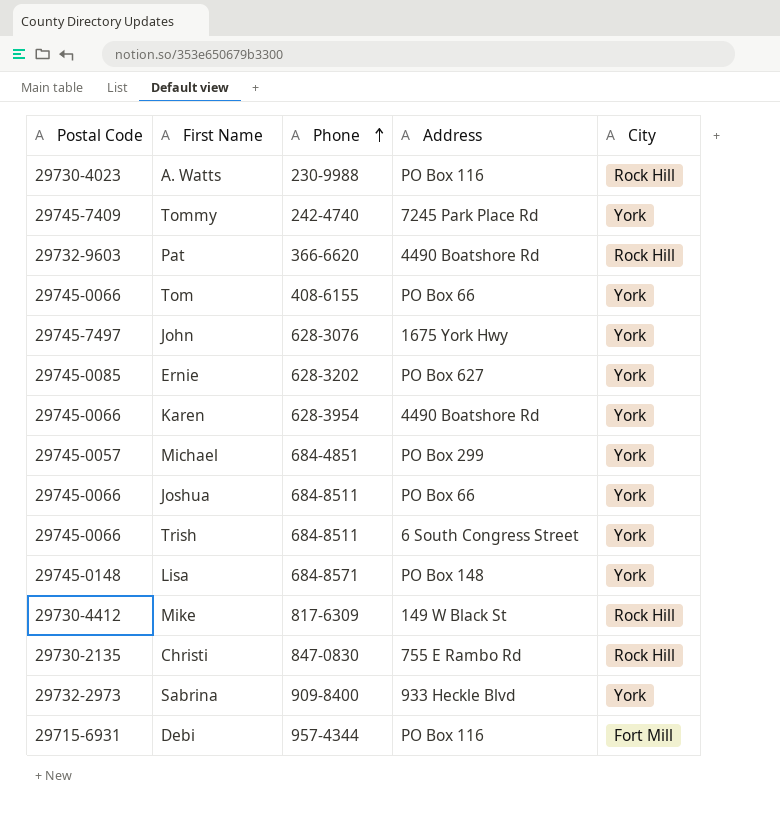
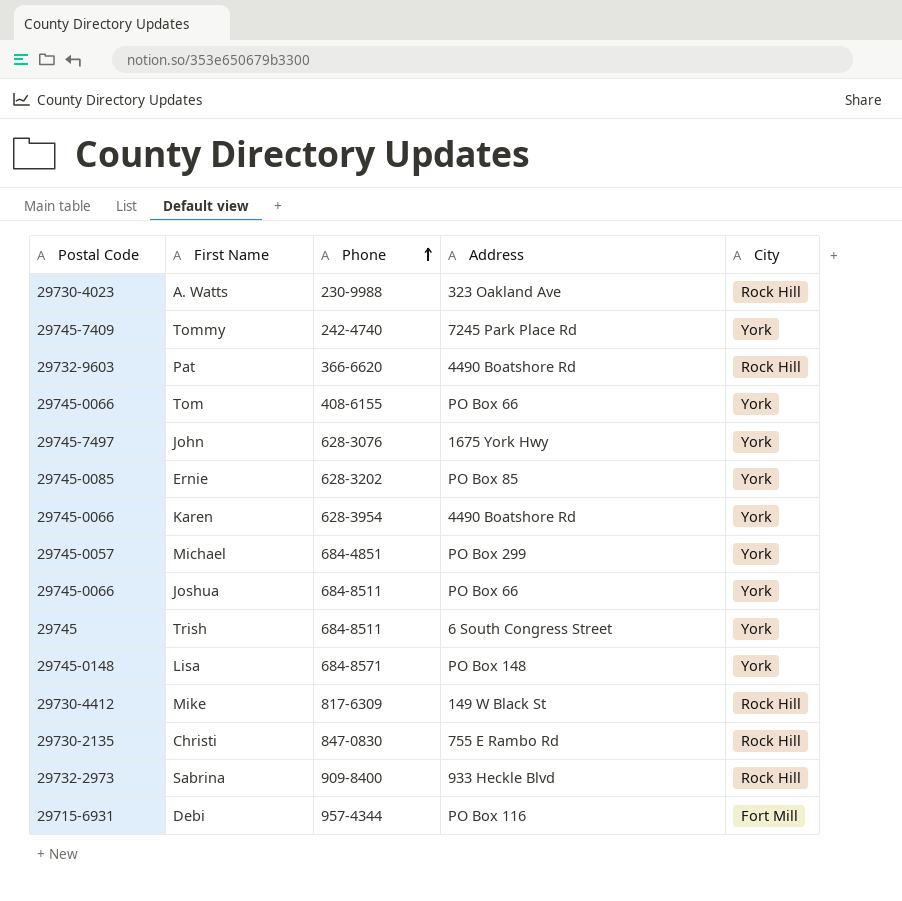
A. Watts | Address: PO Box 116 -> 323 Oakland Ave
Ernie | Address: PO Box 627 -> PO Box 85
Trish | Postal Code: 29745-0066 -> 29745
Sabrina | City: York -> Rock Hill

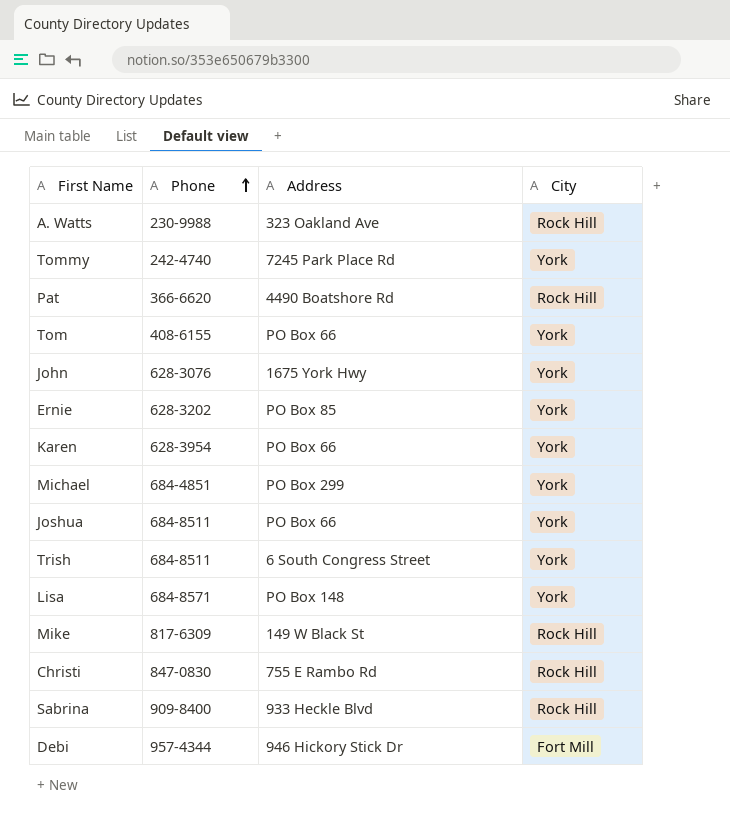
column Postal Code | position: 1 -> none
Karen | Address: 4490 Boatshore Rd -> PO Box 66
Debi | Address: PO Box 116 -> 946 Hickory Stick Dr

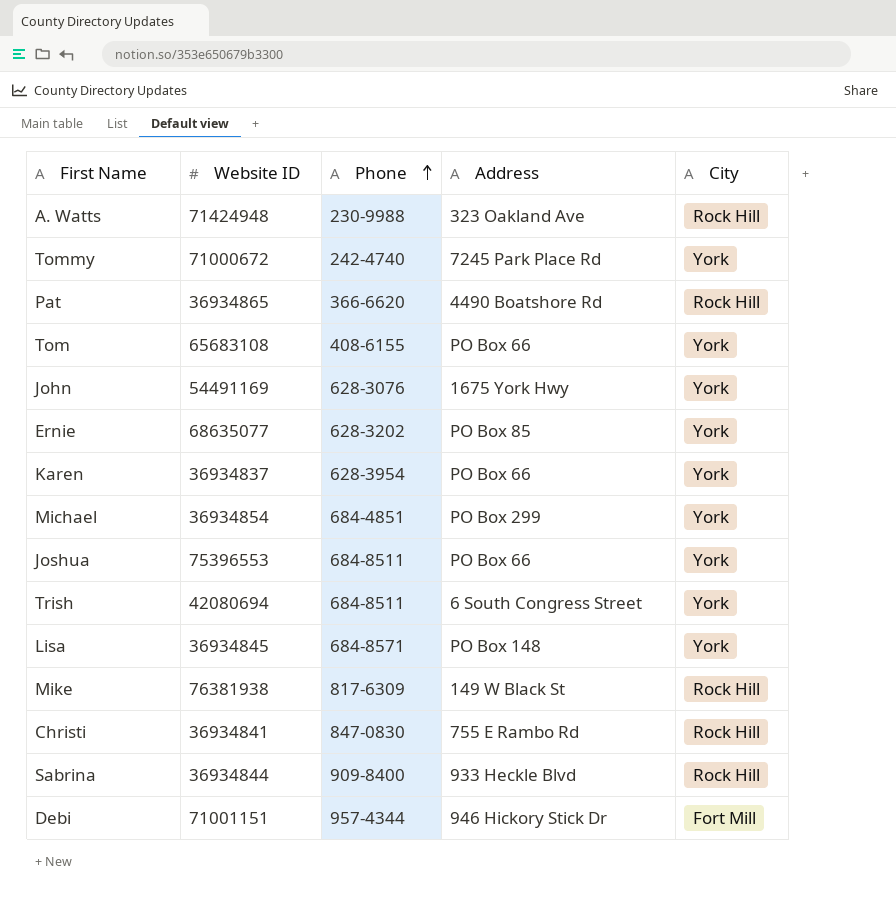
column Website ID | position: none -> 2

